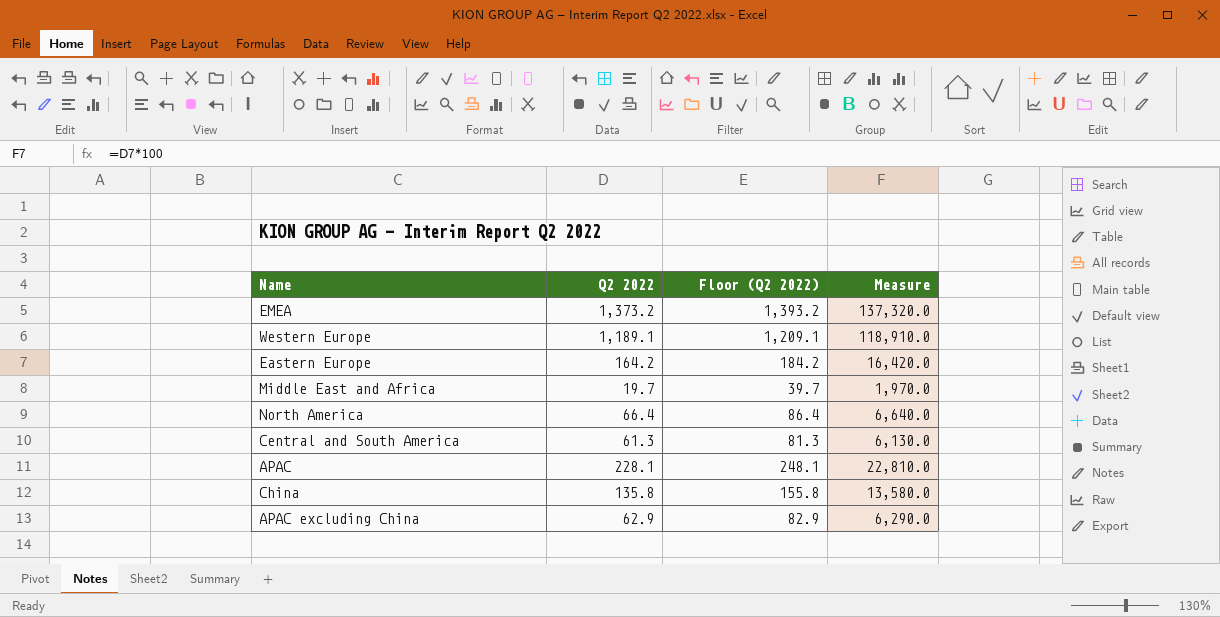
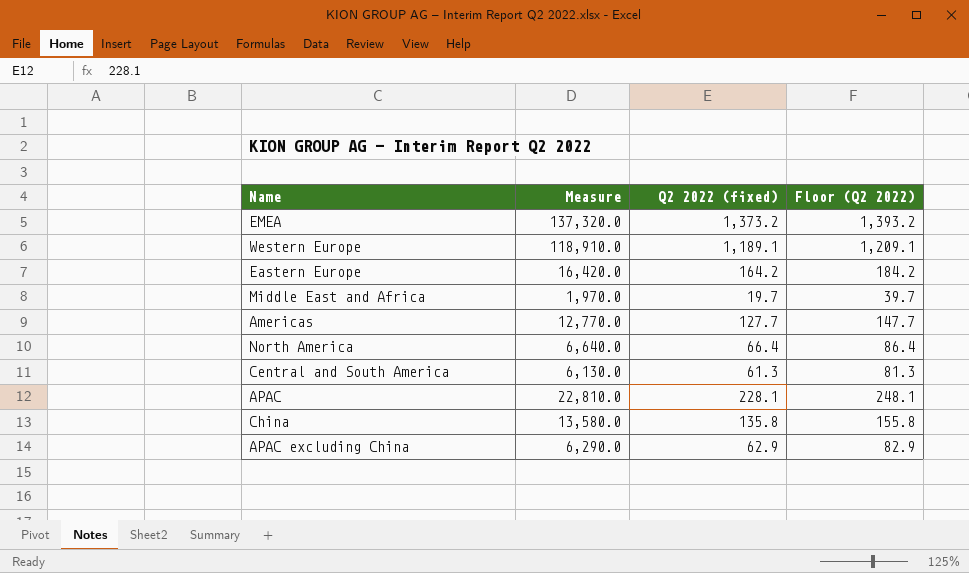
column Measure | position: 4 -> 2
column name: Q2 2022 -> Q2 2022 (fixed)
row Americas: none -> 12,770.0 | 127.7 | 147.7

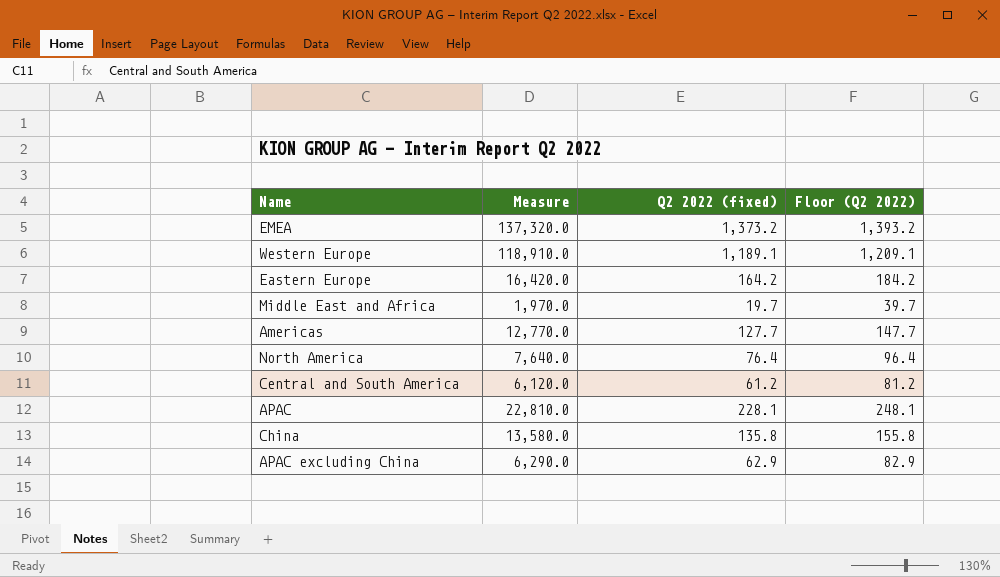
North America | Measure: 6,640.0 -> 7,640.0
North America | Q2 2022 (fixed): 66.4 -> 76.4
North America | Floor (Q2 2022): 86.4 -> 96.4
Central and South America | Measure: 6,130.0 -> 6,120.0
Central and South America | Q2 2022 (fixed): 61.3 -> 61.2
Central and South America | Floor (Q2 2022): 81.3 -> 81.2

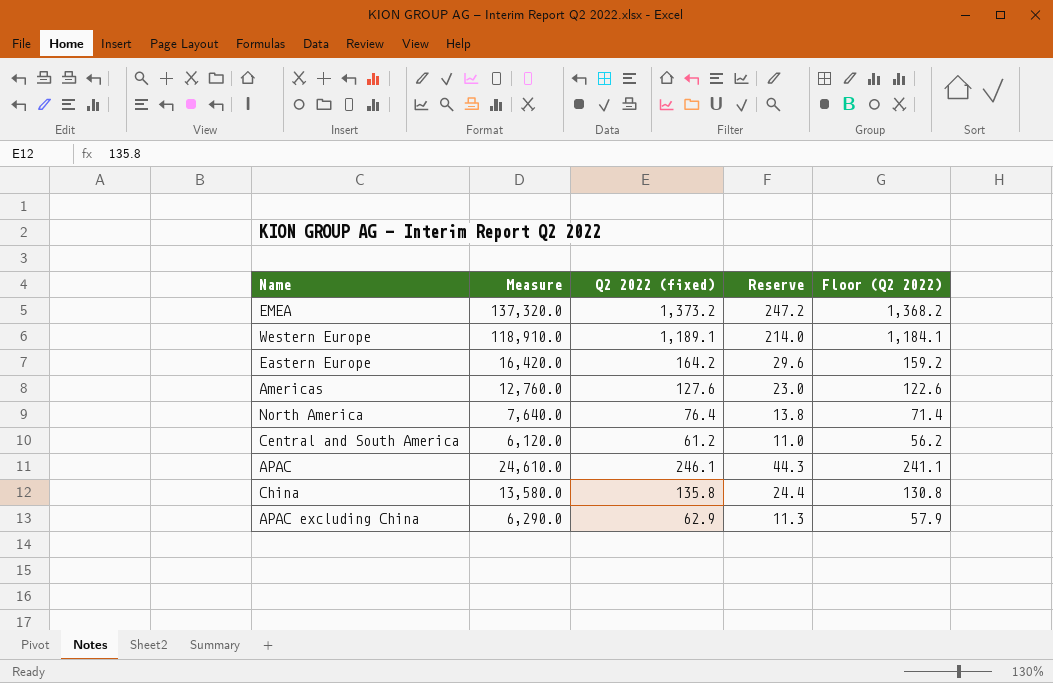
column Reserve | formula: none -> [Q2 2022 (fixed)] * 0.18
column Floor (Q2 2022) | formula: [Q2 2022 (fixed)] + 20 -> [Q2 2022 (fixed)] - 5
row Middle East and Africa: 1,970.0 | 19.7 | 39.7 -> none
Americas | Measure: 12,770.0 -> 12,760.0
Americas | Q2 2022 (fixed): 127.7 -> 127.6
APAC | Measure: 22,810.0 -> 24,610.0
APAC | Q2 2022 (fixed): 228.1 -> 246.1

